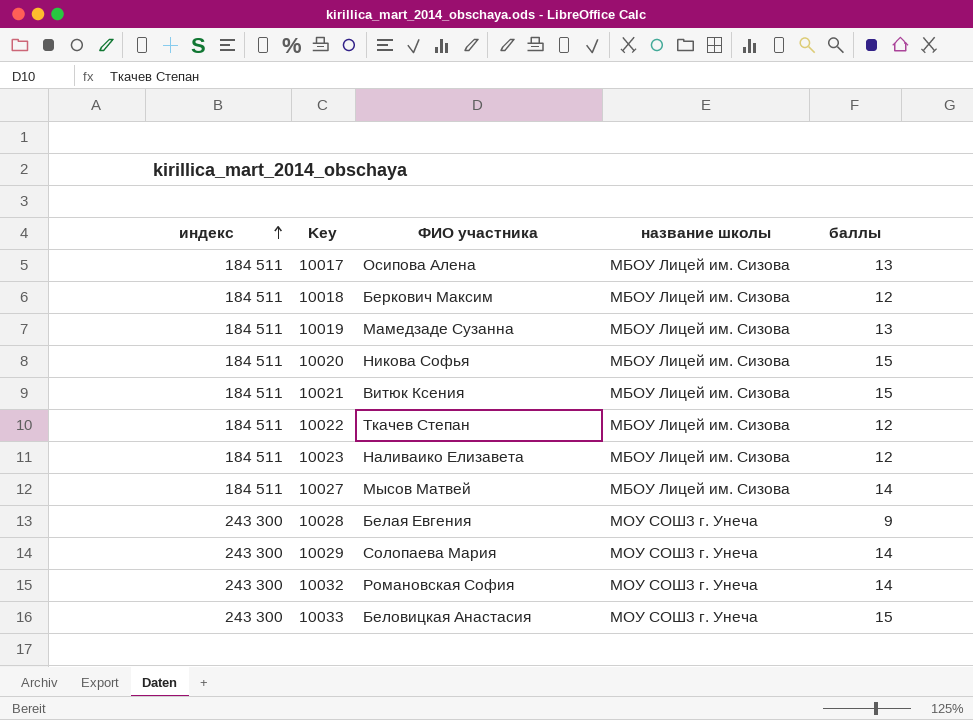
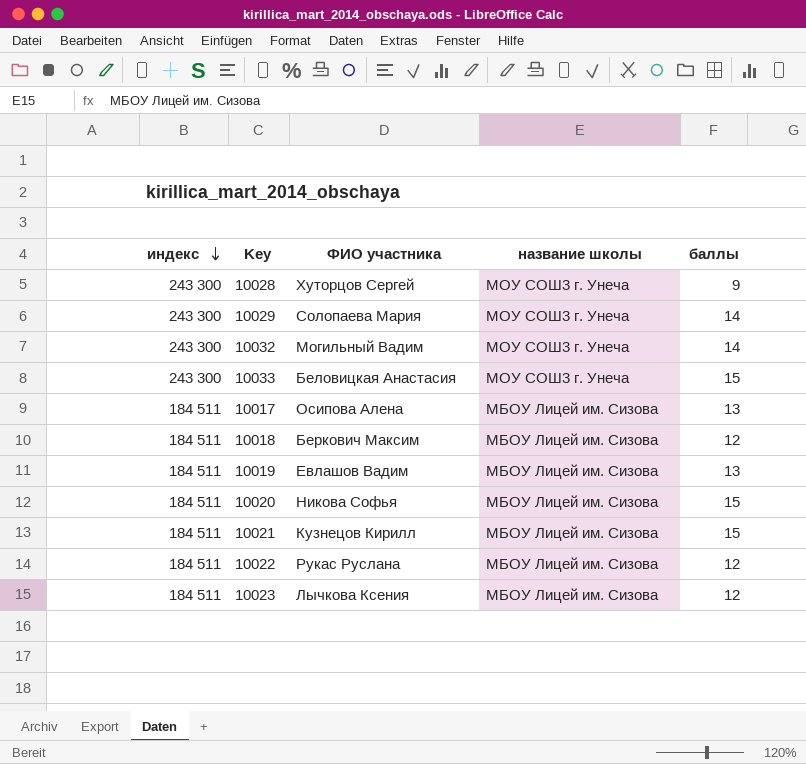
row order: индекс ascending -> индекс descending
row 10027: 184 511 | Мысов Матвей | МБОУ Лицей им. Сизова | 14 -> none
10028 | ФИО участника: Белая Евгения -> Хуторцов Сергей
10032 | ФИО участника: Романовская София -> Могильный Вадим
10019 | ФИО участника: Мамедзаде Сузанна -> Евлашов Вадим
10021 | ФИО участника: Витюк Ксения -> Кузнецов Кирилл
10022 | ФИО участника: Ткачев Степан -> Рукас Руслана
10023 | ФИО участника: Наливаико Елизавета -> Лычкова Ксения

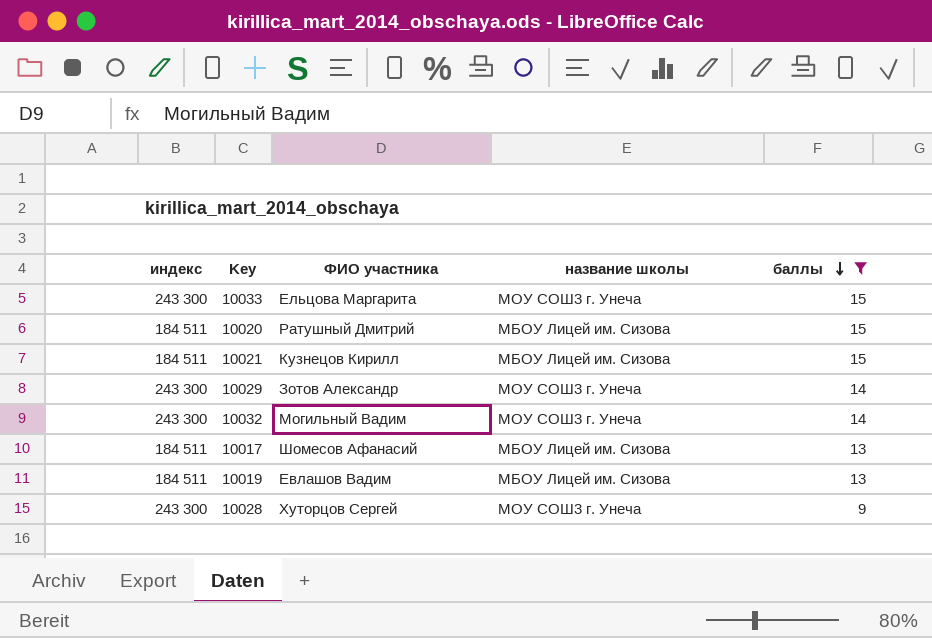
filter: none -> баллы != 12
row order: индекс descending -> баллы descending
10033 | ФИО участника: Беловицкая Анастасия -> Ельцова Маргарита
10020 | ФИО участника: Никова Софья -> Ратушный Дмитрий
10029 | ФИО участника: Солопаева Мария -> Зотов Александр
10017 | ФИО участника: Осипова Алена -> Шомесов Афанасий

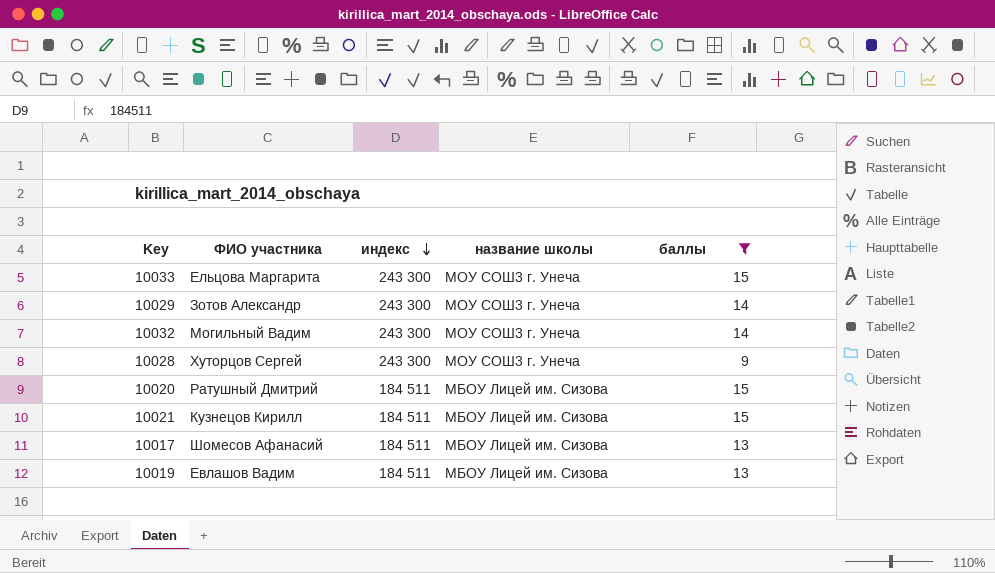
row order: баллы descending -> индекс descending
column индекс | position: 1 -> 3

